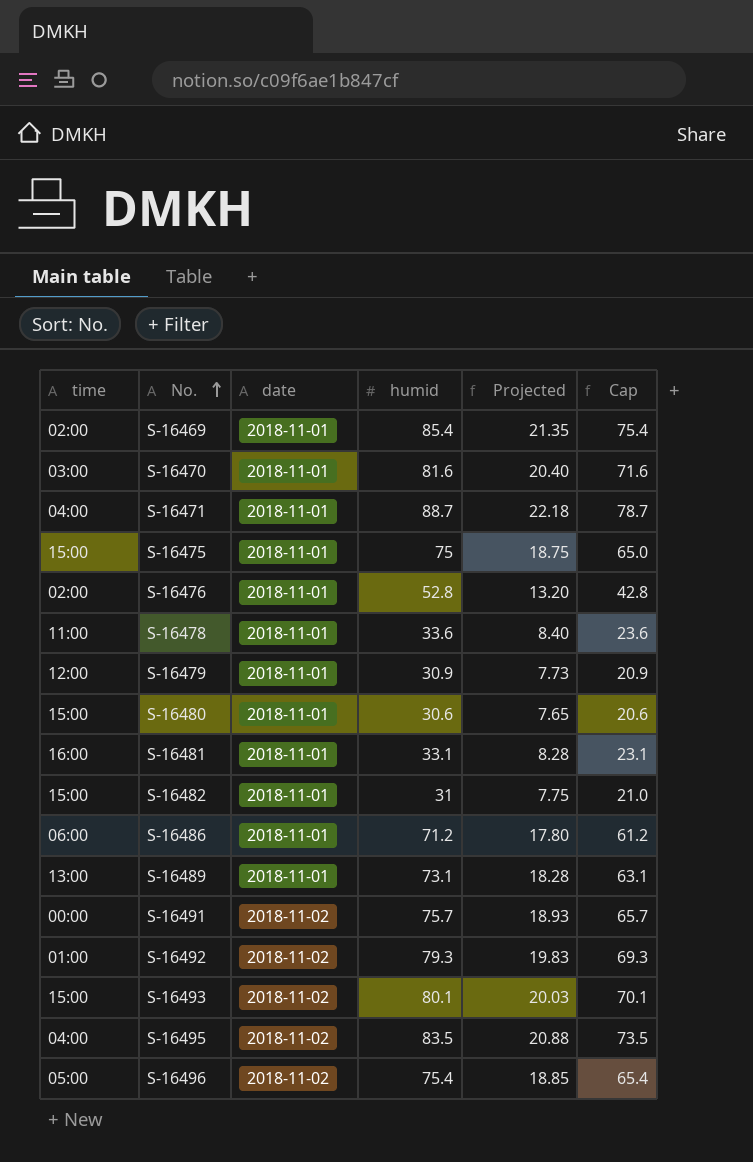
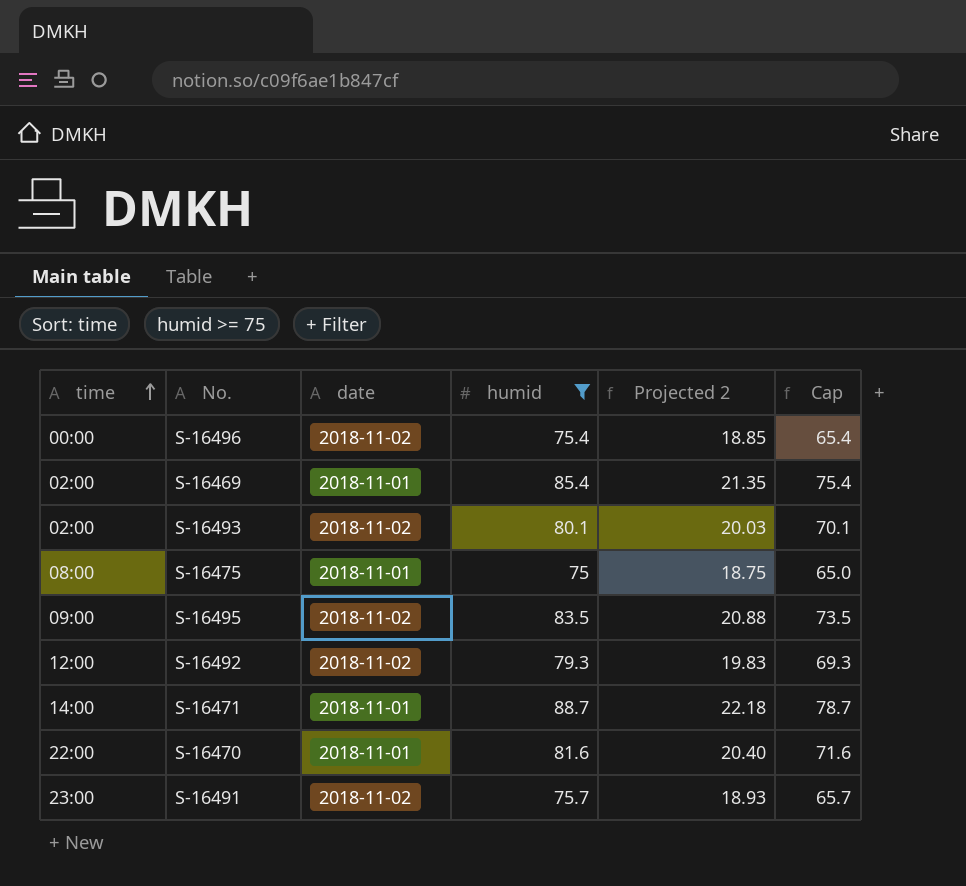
filter: none -> humid >= 75
row order: No. ascending -> time ascending
column name: Projected -> Projected 2
S-16496 | time: 05:00 -> 00:00
S-16493 | time: 15:00 -> 02:00
S-16475 | time: 15:00 -> 08:00
S-16495 | time: 04:00 -> 09:00
S-16492 | time: 01:00 -> 12:00
S-16471 | time: 04:00 -> 14:00
S-16470 | time: 03:00 -> 22:00
S-16491 | time: 00:00 -> 23:00

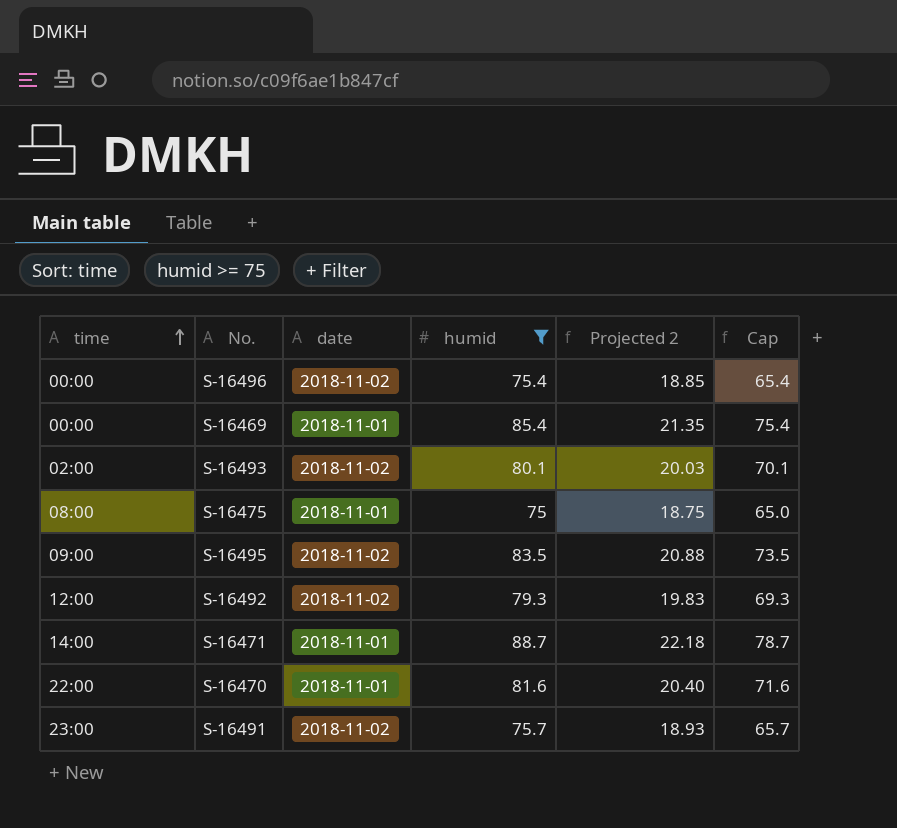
S-16469 | time: 02:00 -> 00:00

